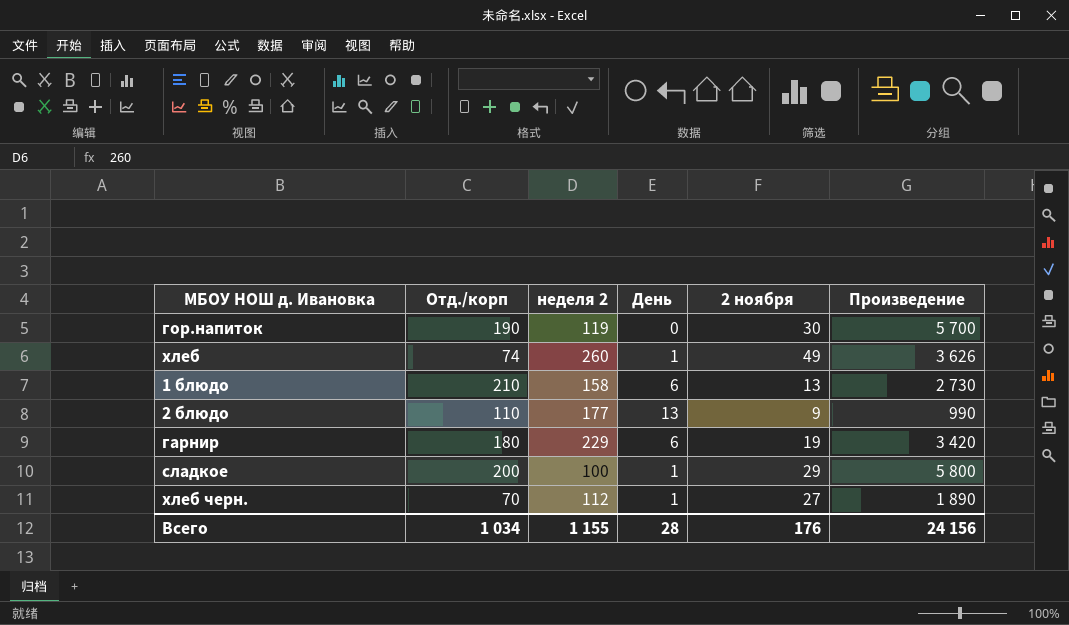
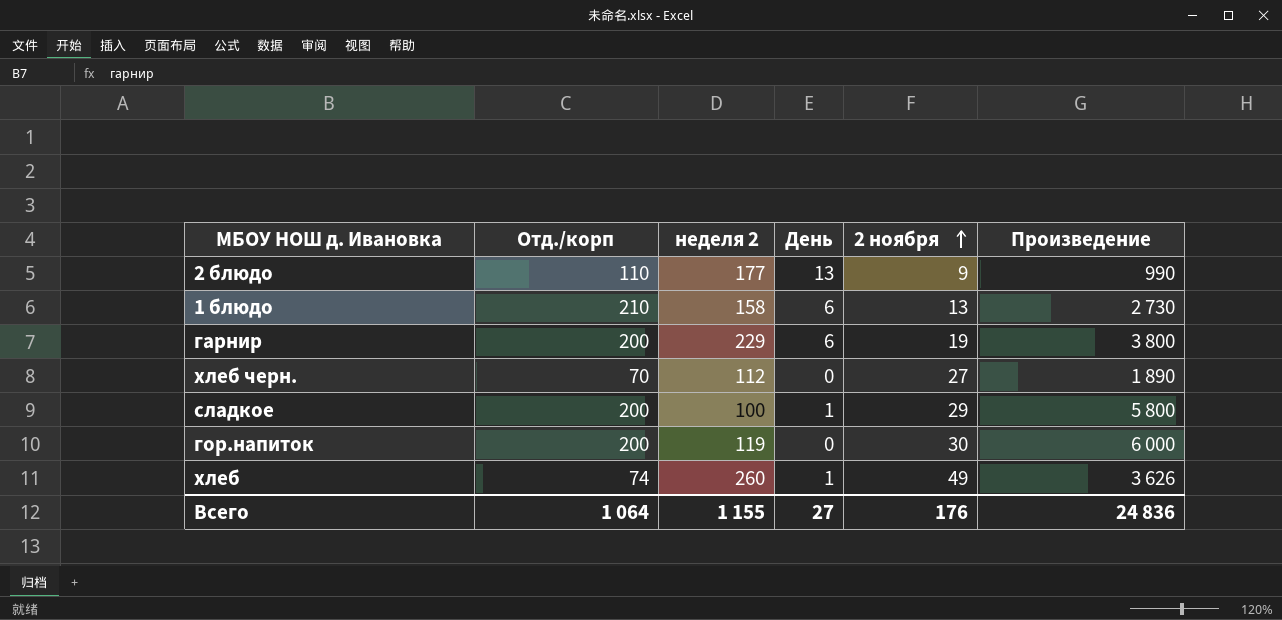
row order: none -> 2 ноября ascending
гарнир | Отд./корп: 180 -> 200
гарнир | Произведение: 3 420 -> 3 800
хлеб черн. | День: 1 -> 0
гор.напиток | Отд./корп: 190 -> 200
гор.напиток | Произведение: 5 700 -> 6 000
Всего | Отд./корп: 1 034 -> 1 064
Всего | День: 28 -> 27
Всего | Произведение: 24 156 -> 24 836

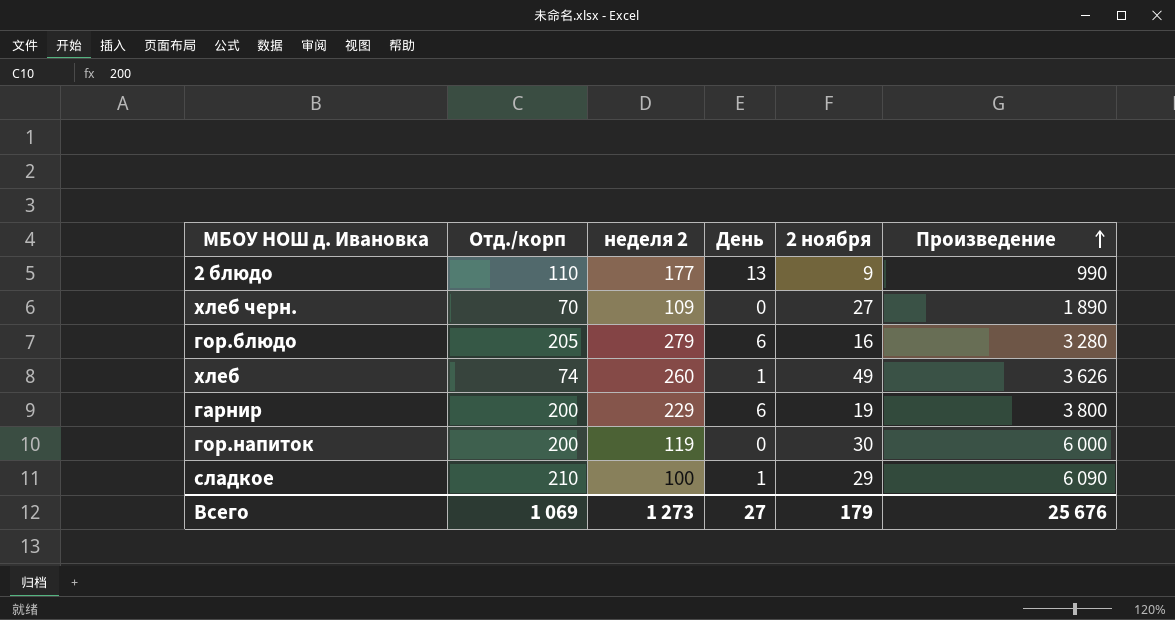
row order: 2 ноября ascending -> Произведение ascending
row 1 блюдо: 210 | 158 | 6 | 13 | 2 730 -> none
хлеб черн. | неделя 2: 112 -> 109
row гор.блюдо: none -> 205 | 279 | 6 | 16 | 3 280
сладкое | Отд./корп: 200 -> 210
сладкое | Произведение: 5 800 -> 6 090
Всего | Отд./корп: 1 064 -> 1 069
Всего | неделя 2: 1 155 -> 1 273
Всего | 2 ноября: 176 -> 179
Всего | Произведение: 24 836 -> 25 676

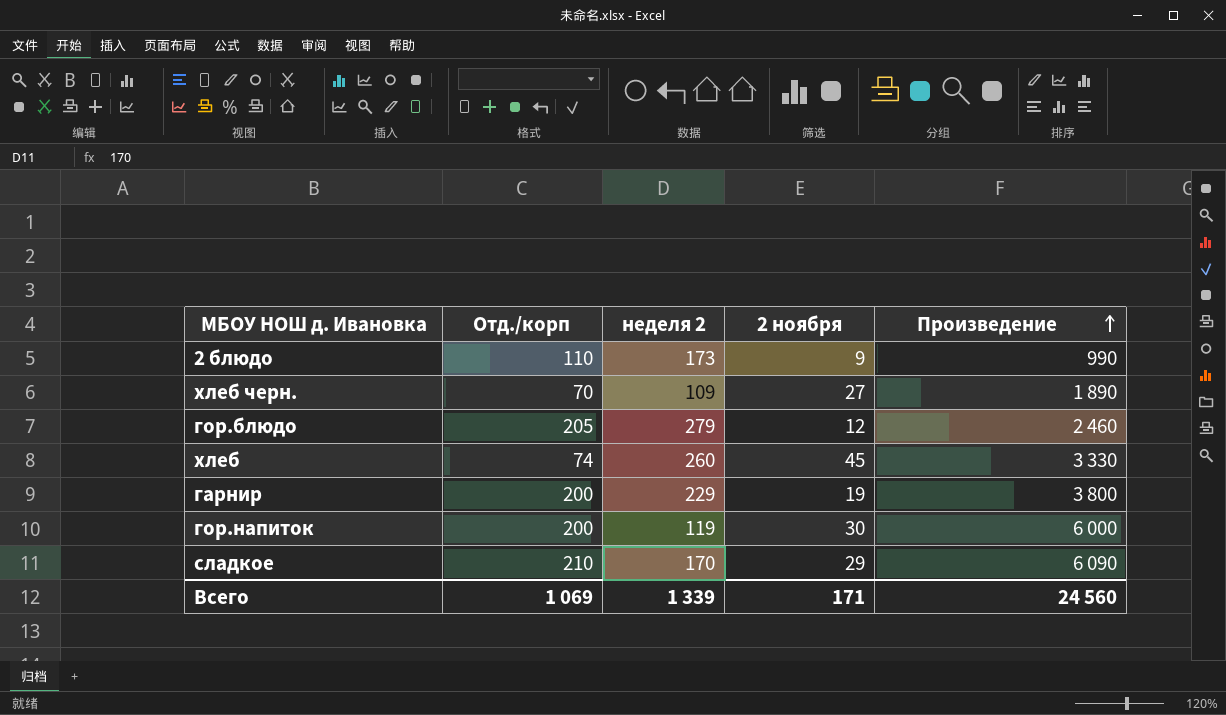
column День | position: 4 -> none
2 блюдо | неделя 2: 177 -> 173
гор.блюдо | 2 ноября: 16 -> 12
гор.блюдо | Произведение: 3 280 -> 2 460
хлеб | 2 ноября: 49 -> 45
хлеб | Произведение: 3 626 -> 3 330
сладкое | неделя 2: 100 -> 170
Всего | неделя 2: 1 273 -> 1 339
Всего | 2 ноября: 179 -> 171
Всего | Произведение: 25 676 -> 24 560

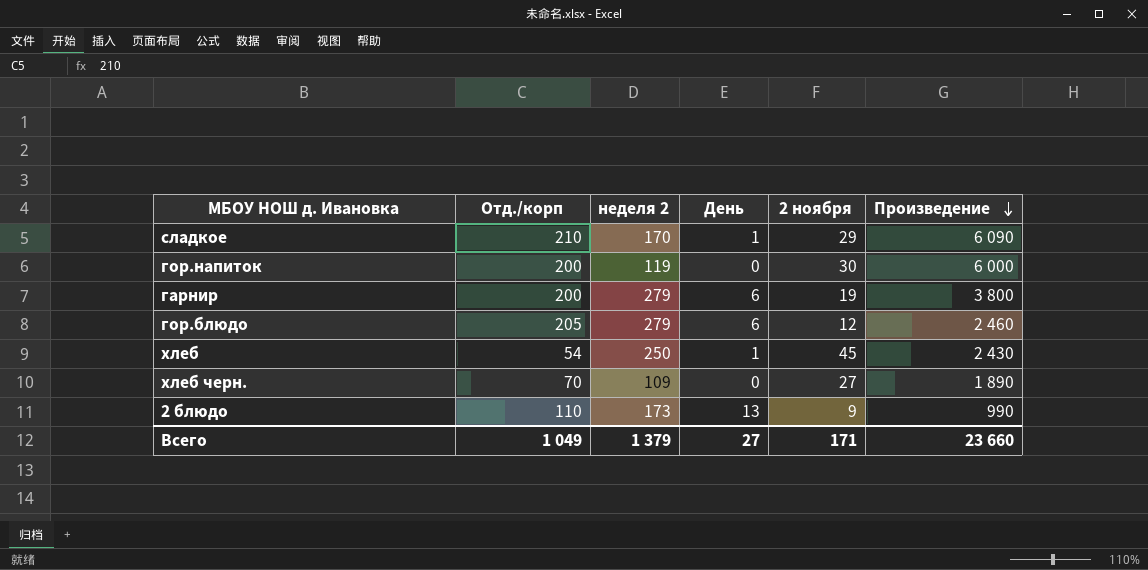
row order: Произведение ascending -> Произведение descending
column День | position: none -> 4
гарнир | неделя 2: 229 -> 279
хлеб | Отд./корп: 74 -> 54
хлеб | неделя 2: 260 -> 250
хлеб | Произведение: 3 330 -> 2 430
Всего | Отд./корп: 1 069 -> 1 049
Всего | неделя 2: 1 339 -> 1 379
Всего | Произведение: 24 560 -> 23 660

